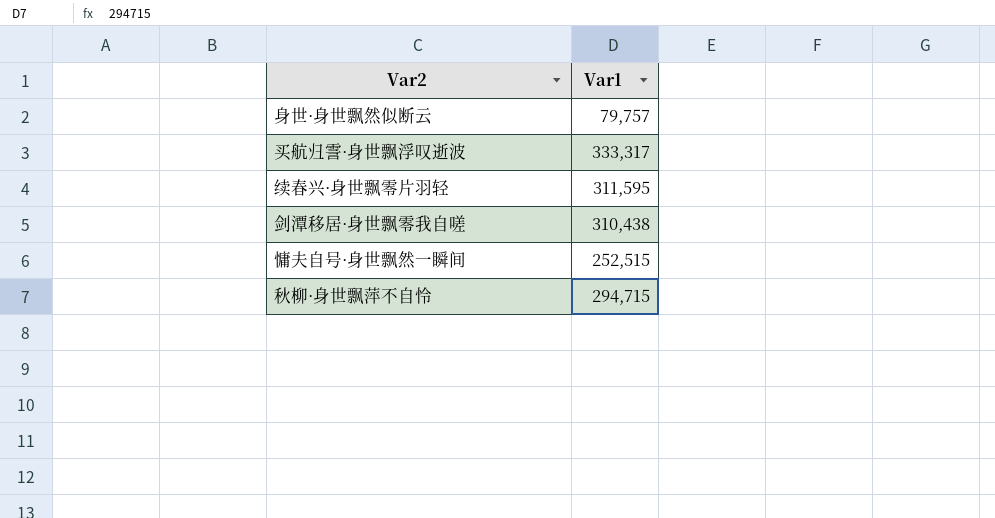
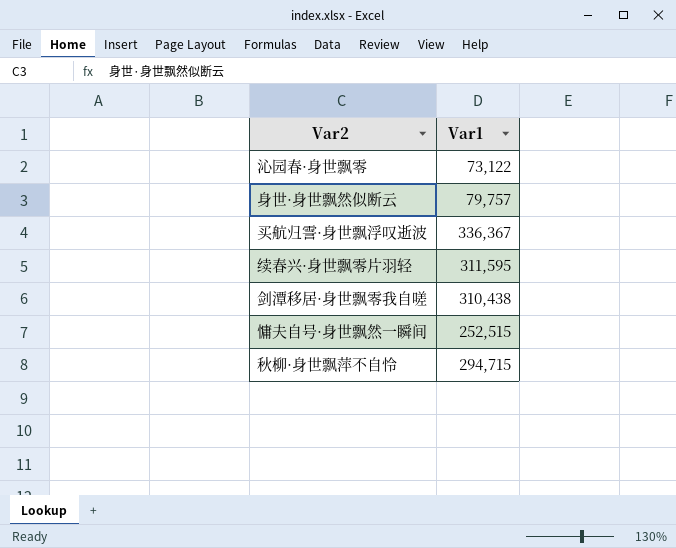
row 沁园春·身世飘零: none -> 73,122
买航归霅·身世飘浮叹逝波 | Var1: 333,317 -> 336,367

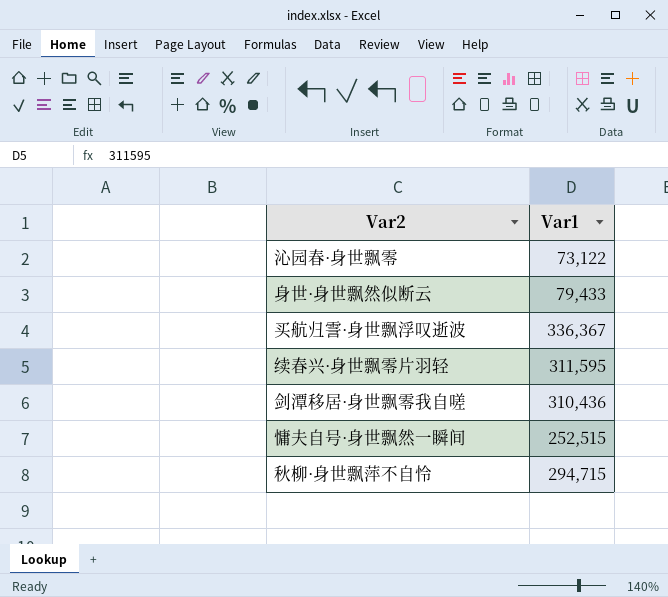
身世·身世飘然似断云 | Var1: 79,757 -> 79,433
剑潭移居·身世飘零我自嗟 | Var1: 310,438 -> 310,436

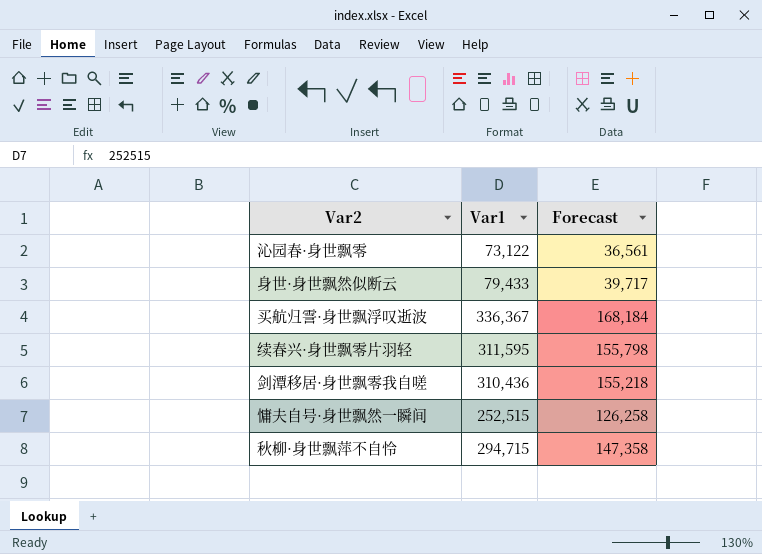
column Forecast | formula: none -> [Var1] * 0.5

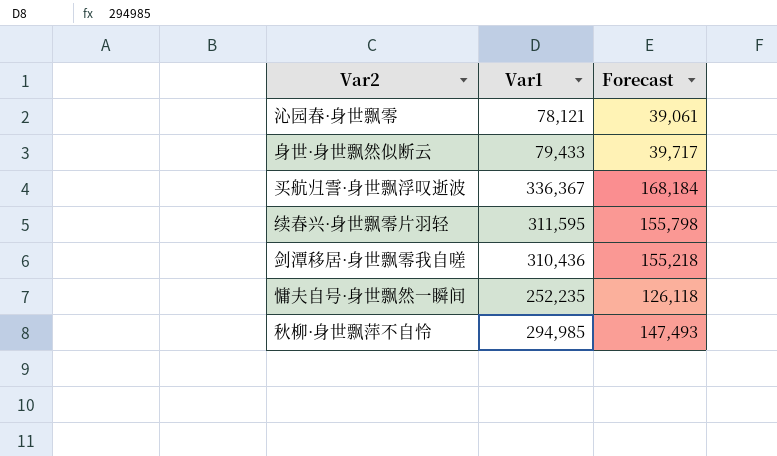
沁园春·身世飘零 | Var1: 73,122 -> 78,121
沁园春·身世飘零 | Forecast: 36,561 -> 39,061
慵夫自号·身世飘然一瞬间 | Var1: 252,515 -> 252,235
慵夫自号·身世飘然一瞬间 | Forecast: 126,258 -> 126,118
秋柳·身世飘萍不自怜 | Var1: 294,715 -> 294,985
秋柳·身世飘萍不自怜 | Forecast: 147,358 -> 147,493

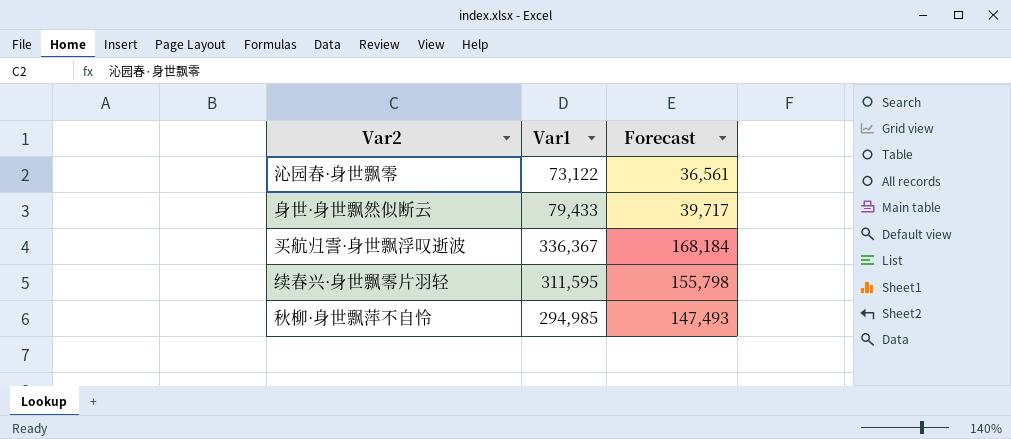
row 剑潭移居·身世飘零我自嗟: 310,436 | 155,218 -> none
row 慵夫自号·身世飘然一瞬间: 252,235 | 126,118 -> none
沁园春·身世飘零 | Var1: 78,121 -> 73,122
沁园春·身世飘零 | Forecast: 39,061 -> 36,561

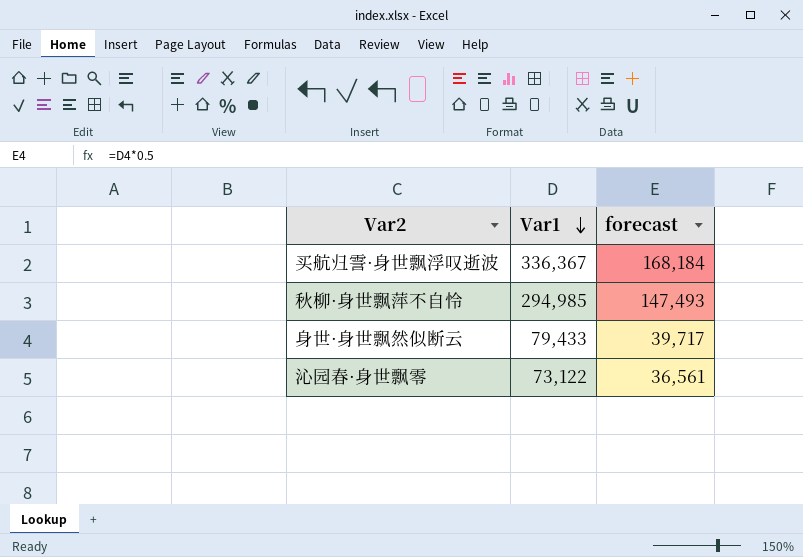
row order: none -> Var1 descending
column name: Forecast -> forecast
row 续春兴·身世飘零片羽轻: 311,595 | 155,798 -> none

